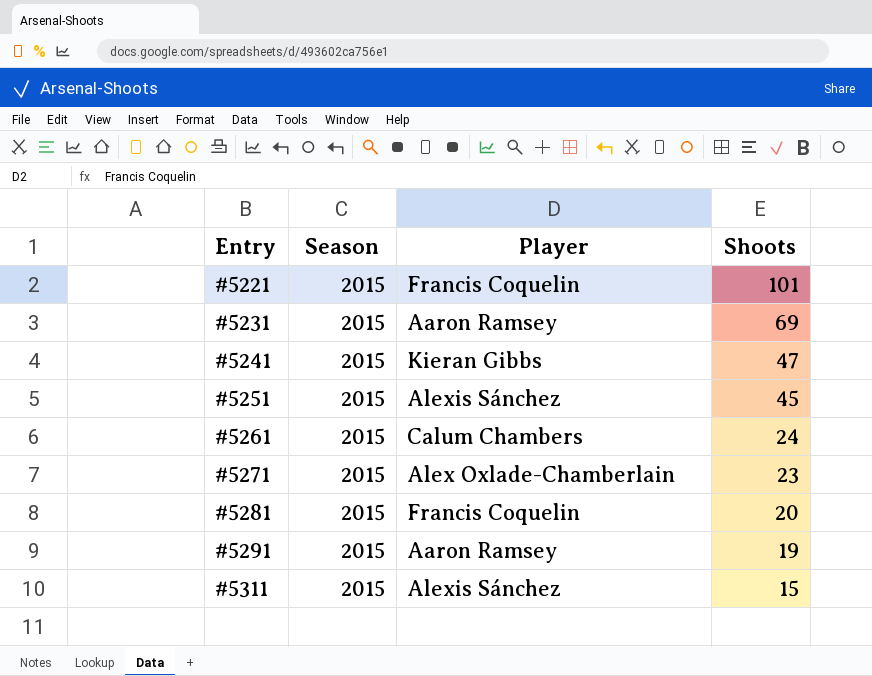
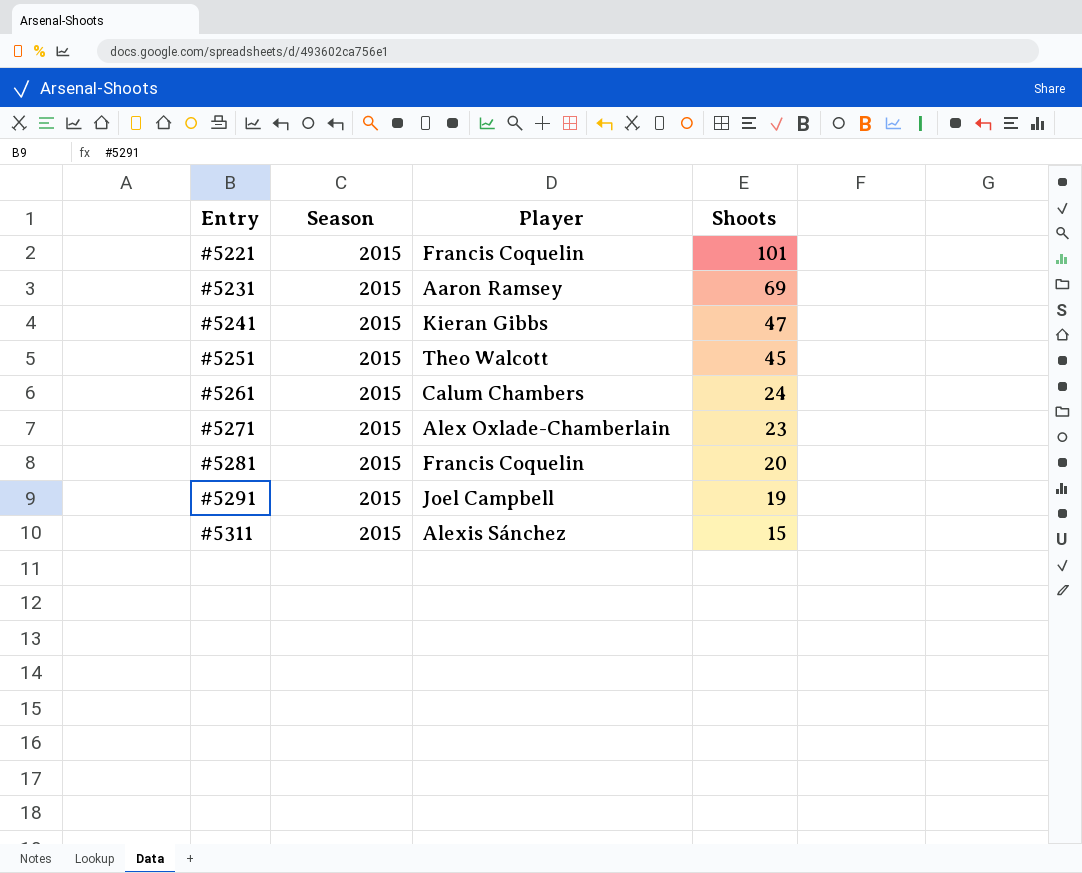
#5251 | Player: Alexis Sánchez -> Theo Walcott
#5291 | Player: Aaron Ramsey -> Joel Campbell

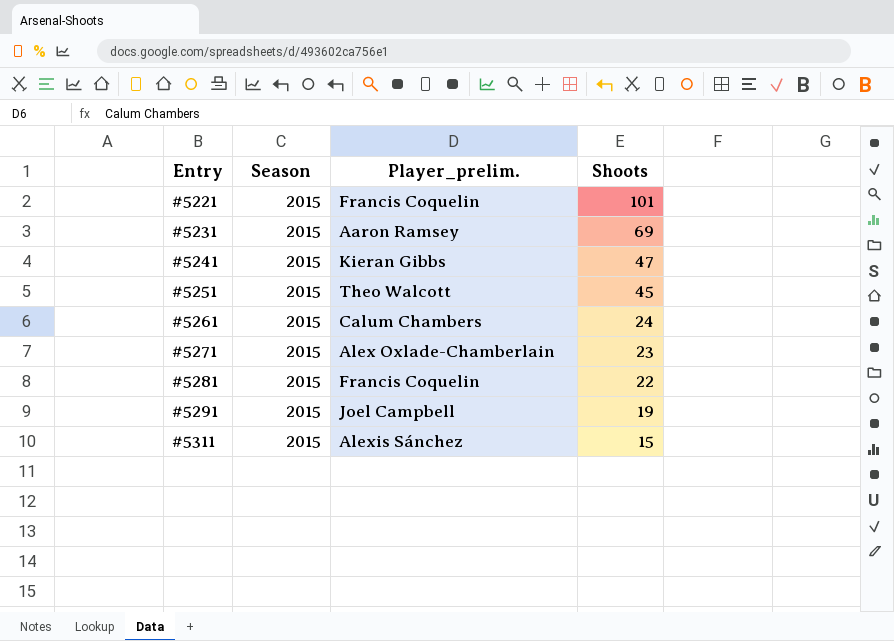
column name: Player -> Player_prelim.
#5281 | Shoots: 20 -> 22

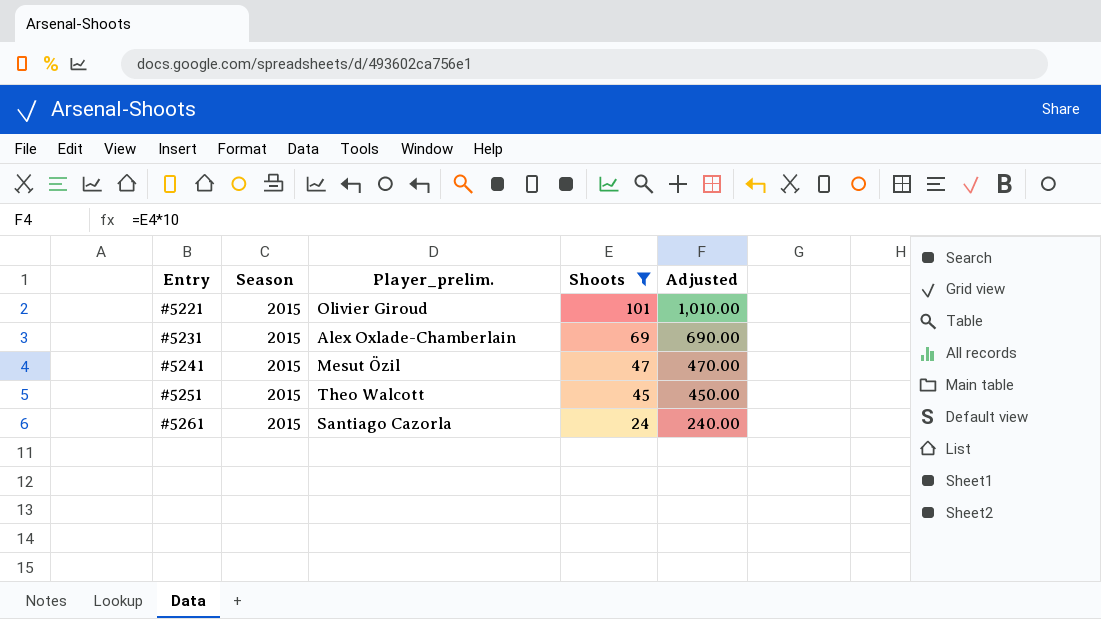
filter: none -> Shoots >= 24
column Adjusted | formula: none -> [Shoots] * 10
#5221 | Player_prelim.: Francis Coquelin -> Olivier Giroud
#5231 | Player_prelim.: Aaron Ramsey -> Alex Oxlade-Chamberlain
#5241 | Player_prelim.: Kieran Gibbs -> Mesut Özil
#5261 | Player_prelim.: Calum Chambers -> Santiago Cazorla

